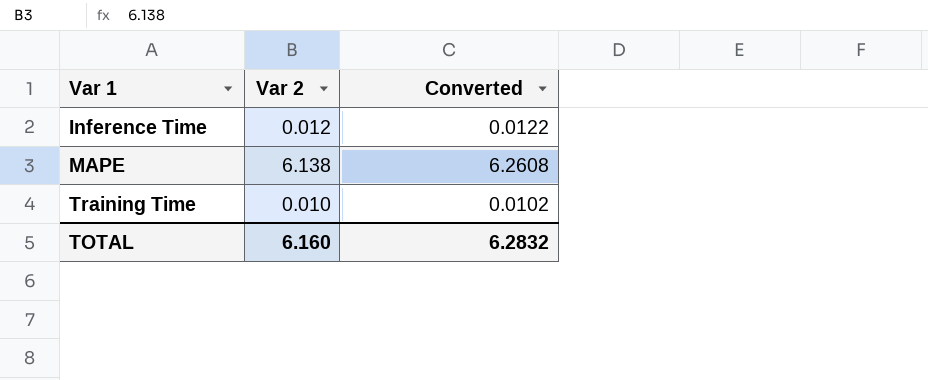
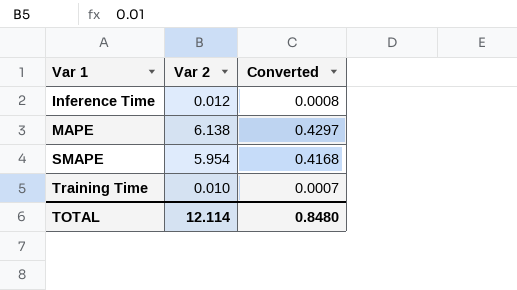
column Converted | formula: [Var 2] * 1.02 -> [Var 2] * 0.07
row SMAPE: none -> 5.954 | 0.4168
TOTAL | Var 2: 6.160 -> 12.114
TOTAL | Converted: 6.2832 -> 0.8480

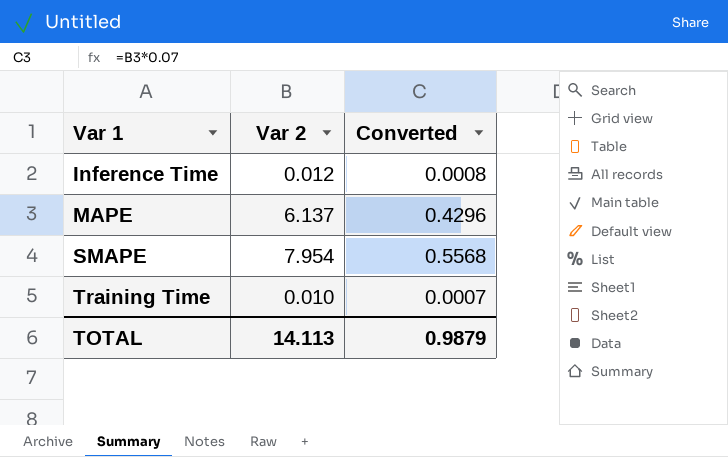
MAPE | Var 2: 6.138 -> 6.137
MAPE | Converted: 0.4297 -> 0.4296
SMAPE | Var 2: 5.954 -> 7.954
SMAPE | Converted: 0.4168 -> 0.5568
TOTAL | Var 2: 12.114 -> 14.113
TOTAL | Converted: 0.8480 -> 0.9879

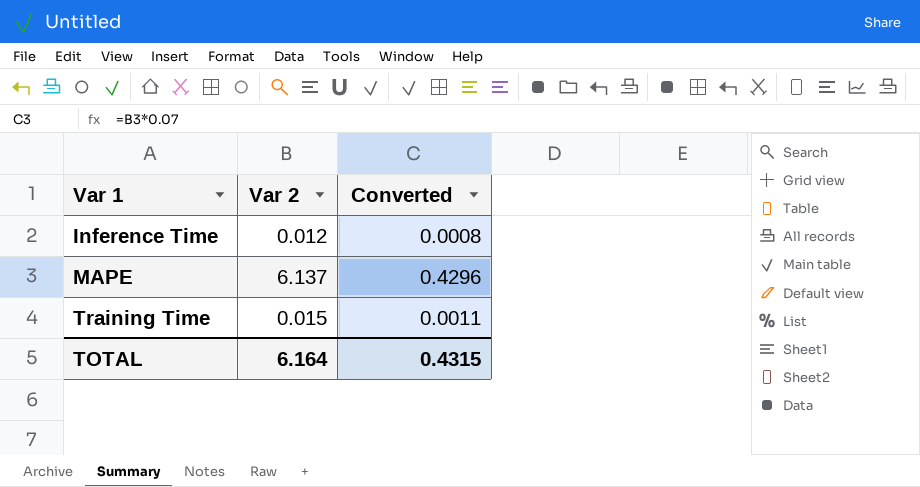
row SMAPE: 7.954 | 0.5568 -> none
Training Time | Var 2: 0.010 -> 0.015
Training Time | Converted: 0.0007 -> 0.0011
TOTAL | Var 2: 14.113 -> 6.164
TOTAL | Converted: 0.9879 -> 0.4315

